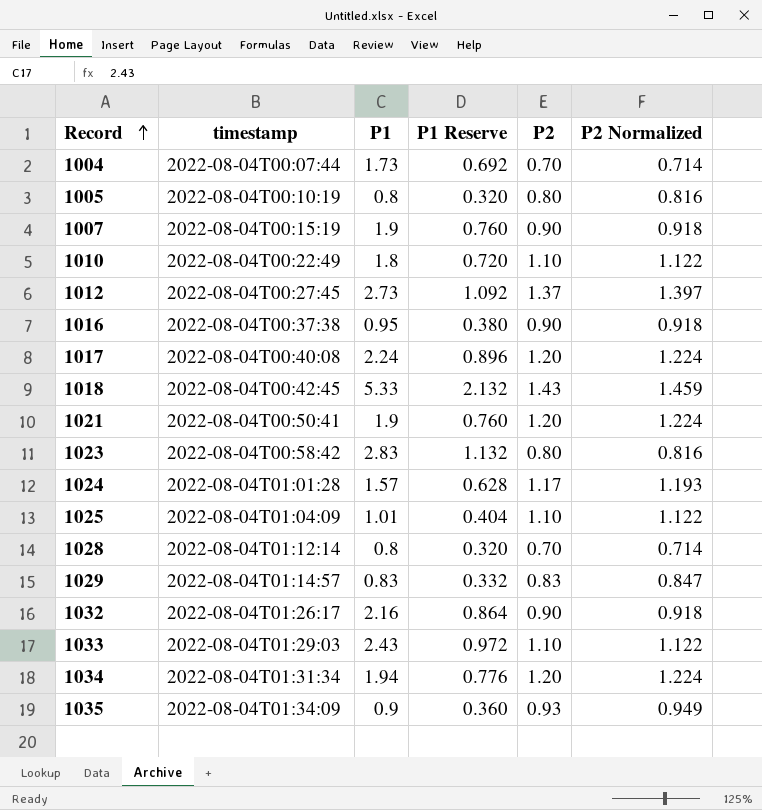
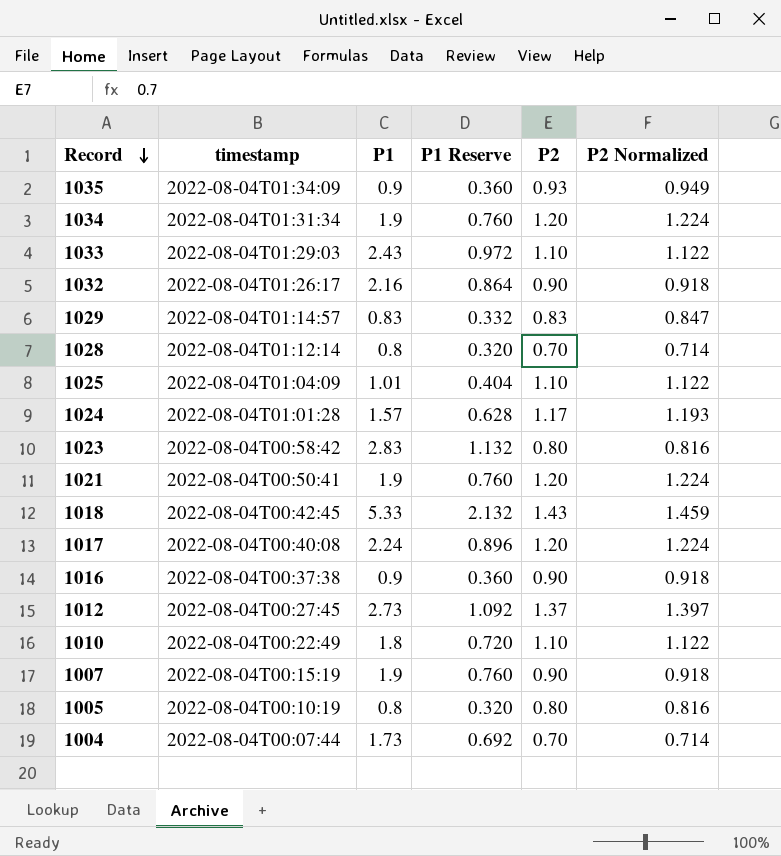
row order: Record ascending -> Record descending
1034 | P1: 1.94 -> 1.9
1034 | P1 Reserve: 0.776 -> 0.760
1016 | P1: 0.95 -> 0.9
1016 | P1 Reserve: 0.380 -> 0.360

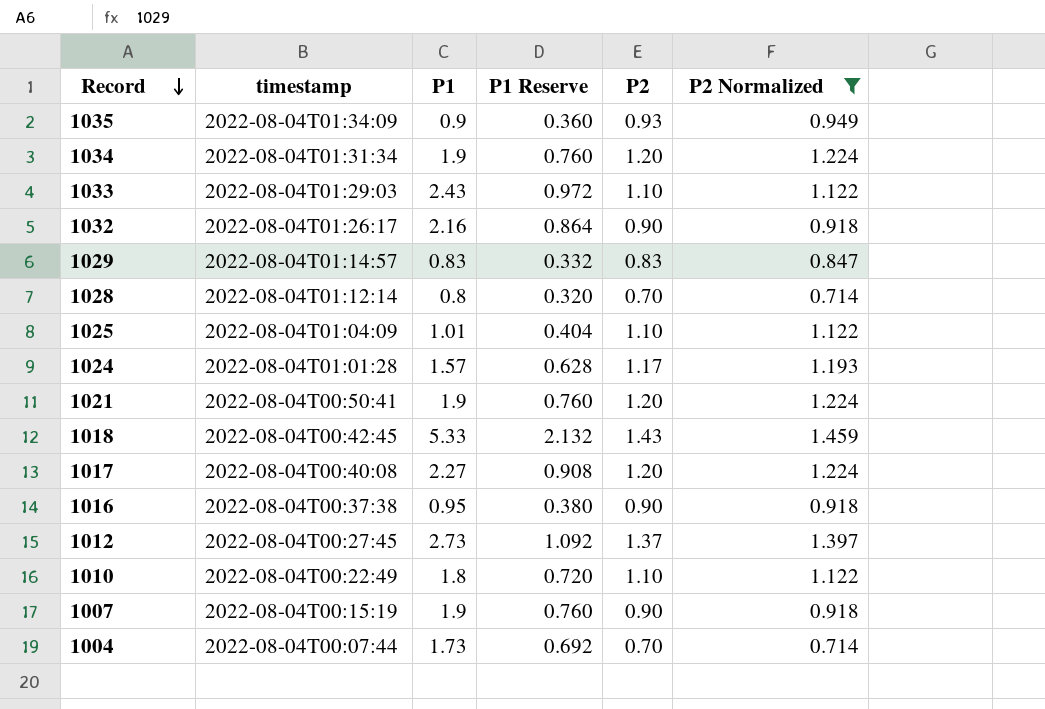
filter: none -> P2 Normalized != 0.816
1017 | P1: 2.24 -> 2.27
1017 | P1 Reserve: 0.896 -> 0.908
1016 | P1: 0.9 -> 0.95
1016 | P1 Reserve: 0.360 -> 0.380

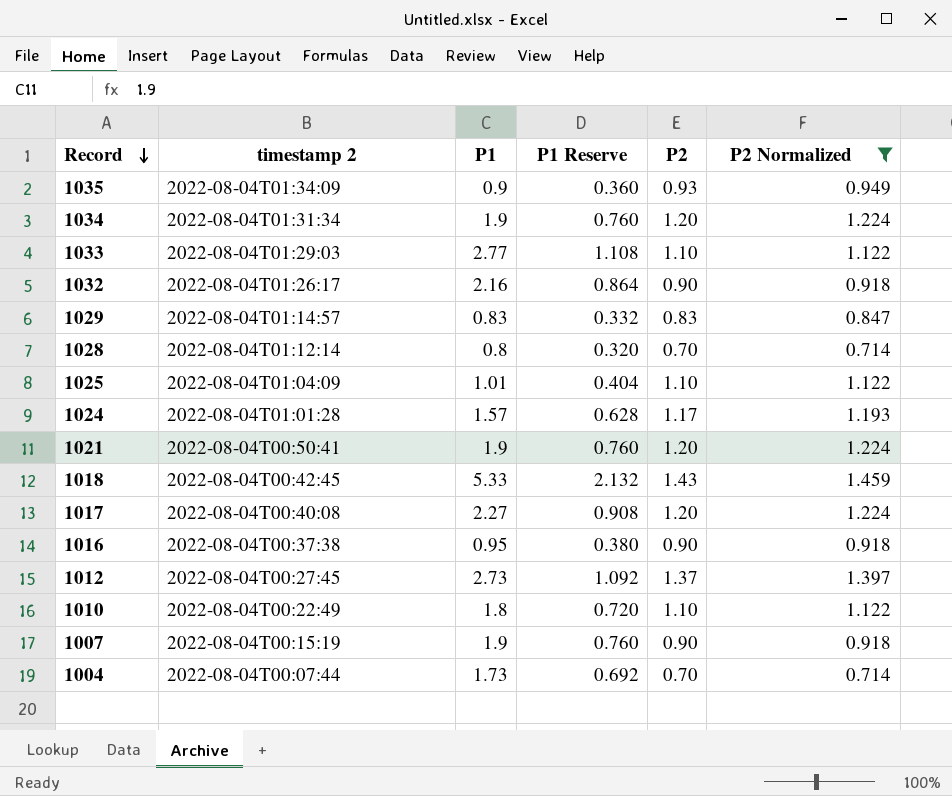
column name: timestamp -> timestamp 2
1033 | P1: 2.43 -> 2.77
1033 | P1 Reserve: 0.972 -> 1.108

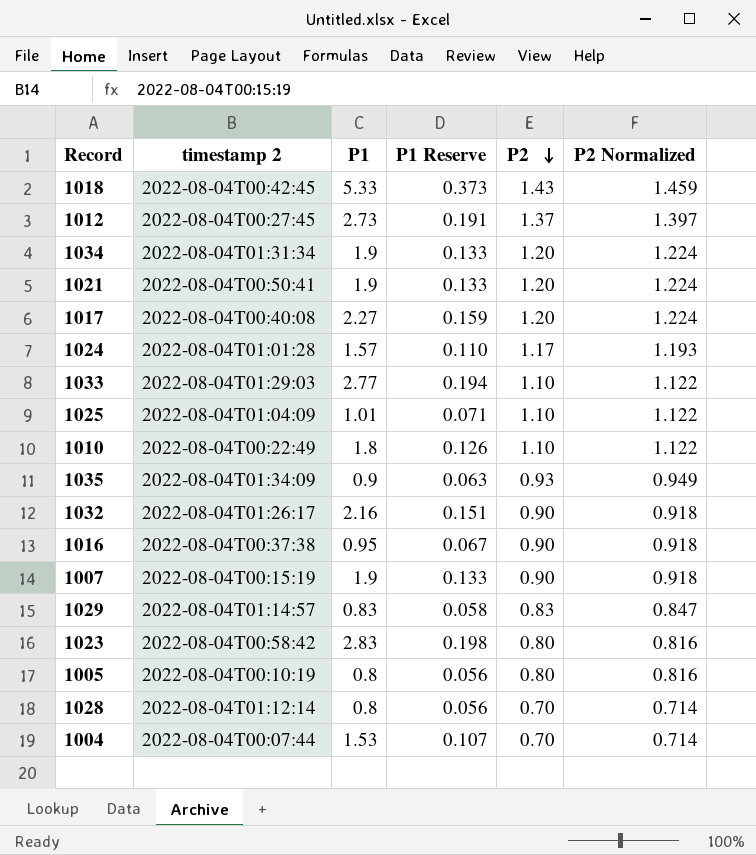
filter: P2 Normalized != 0.816 -> none
row order: Record descending -> P2 descending
column P1 Reserve | formula: [P1] * 0.4 -> [P1] * 0.07
1004 | P1: 1.73 -> 1.53

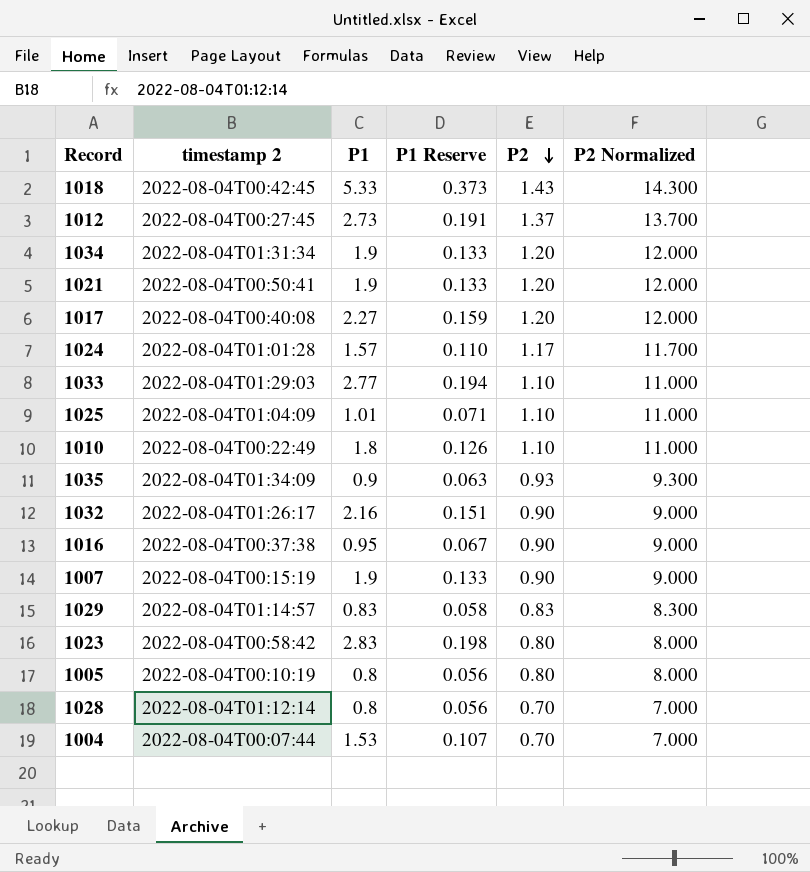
column P2 Normalized | formula: [P2] * 1.02 -> [P2] * 10

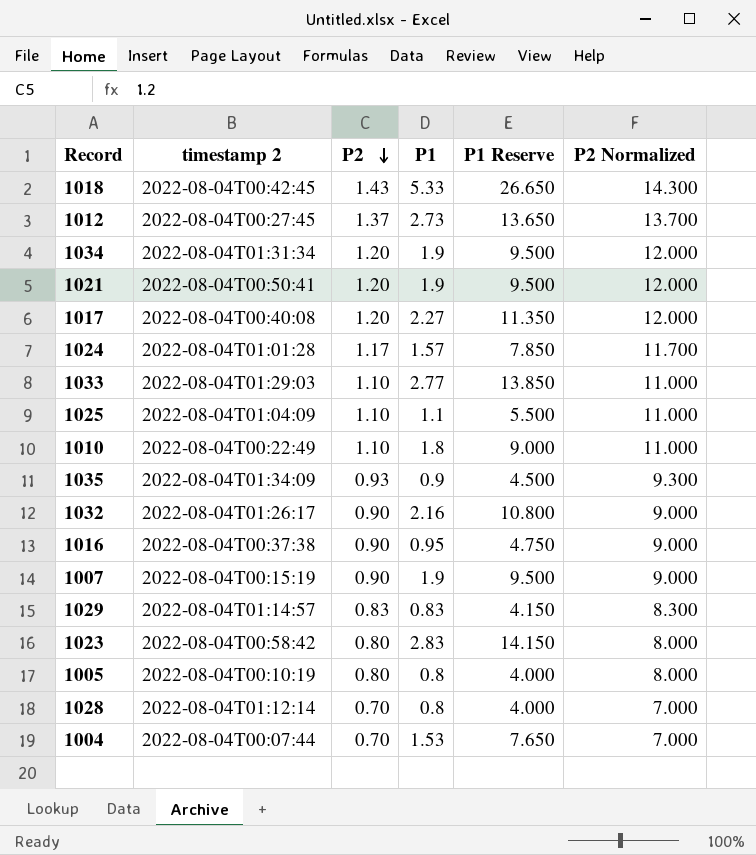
column P2 | position: 5 -> 3
column P1 Reserve | formula: [P1] * 0.07 -> [P1] * 5
1025 | P1: 1.01 -> 1.1

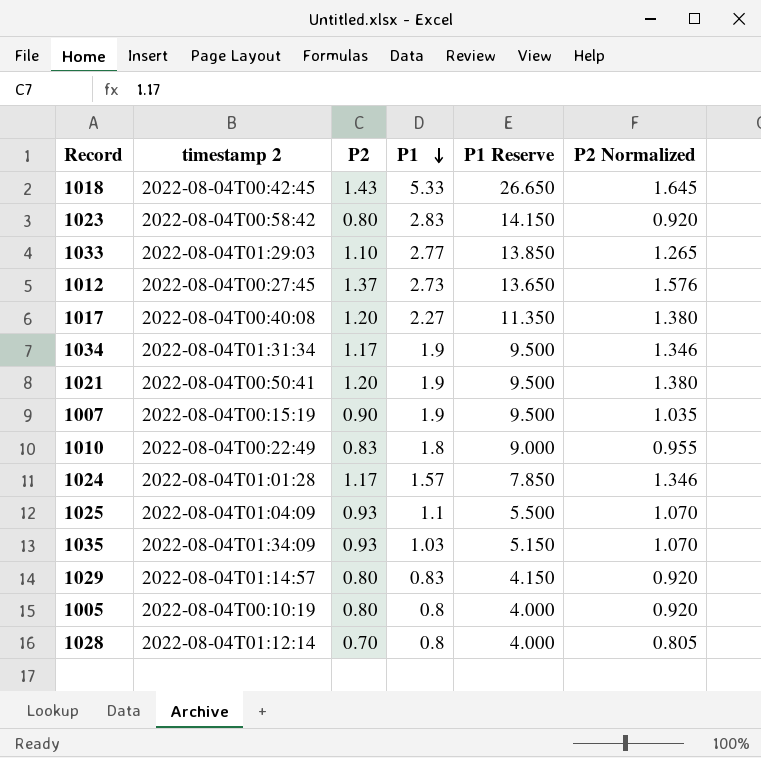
row order: P2 descending -> P1 descending
column P2 Normalized | formula: [P2] * 10 -> [P2] * 1.15
row 1032: 2022-08-04T01:26:17 | 0.90 | 2.16 | 10.800 | 9.000 -> none
row 1016: 2022-08-04T00:37:38 | 0.90 | 0.95 | 4.750 | 9.000 -> none
row 1004: 2022-08-04T00:07:44 | 0.70 | 1.53 | 7.650 | 7.000 -> none
1034 | P2: 1.20 -> 1.17
1010 | P2: 1.10 -> 0.83
1025 | P2: 1.10 -> 0.93
1035 | P1: 0.9 -> 1.03
1035 | P1 Reserve: 4.500 -> 5.150
1029 | P2: 0.83 -> 0.80

